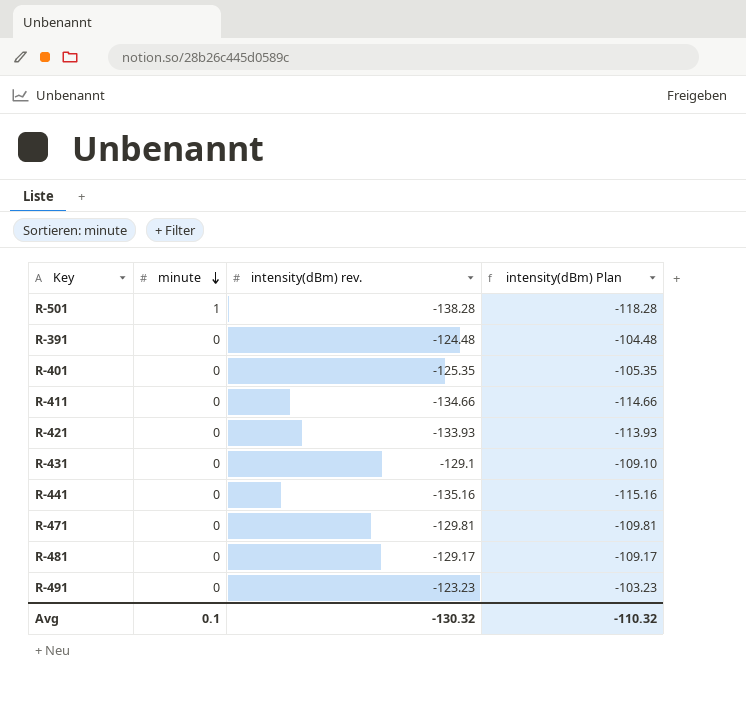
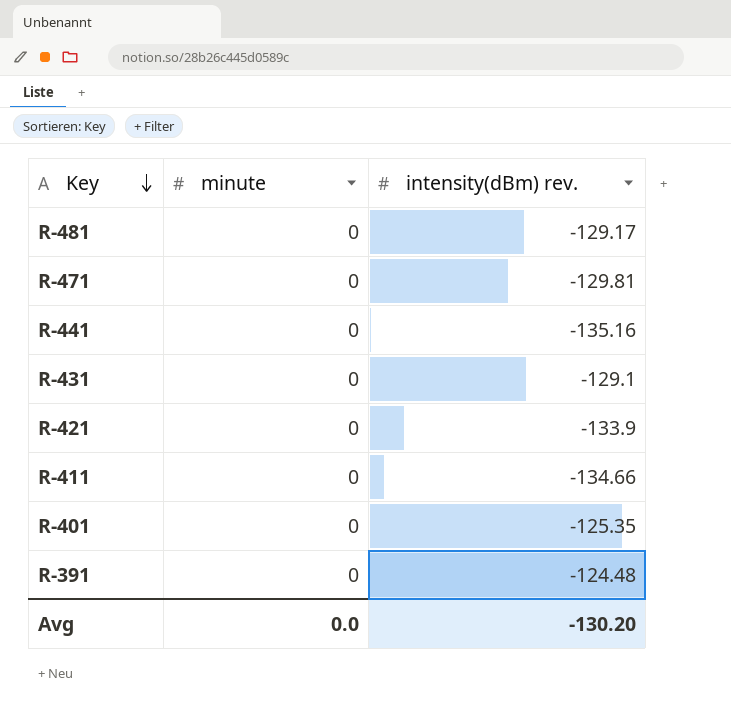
row order: minute descending -> Key descending
column intensity(dBm) Plan | formula: [intensity(dBm) rev.] + 20 -> none
row R-501: 1 | -138.28 | -118.28 -> none
row R-491: 0 | -123.23 | -103.23 -> none
R-421 | intensity(dBm) rev.: -133.93 -> -133.9
Avg | minute: 0.1 -> 0.0
Avg | intensity(dBm) rev.: -130.32 -> -130.20

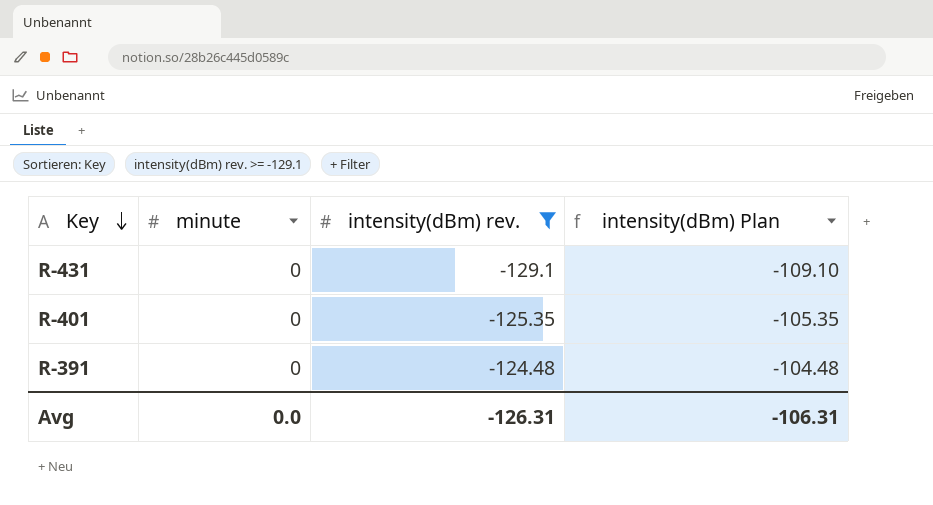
filter: none -> intensity(dBm) rev. >= -129.1
column intensity(dBm) Plan | formula: none -> [intensity(dBm) rev.] + 20
Avg | intensity(dBm) rev.: -130.20 -> -126.31

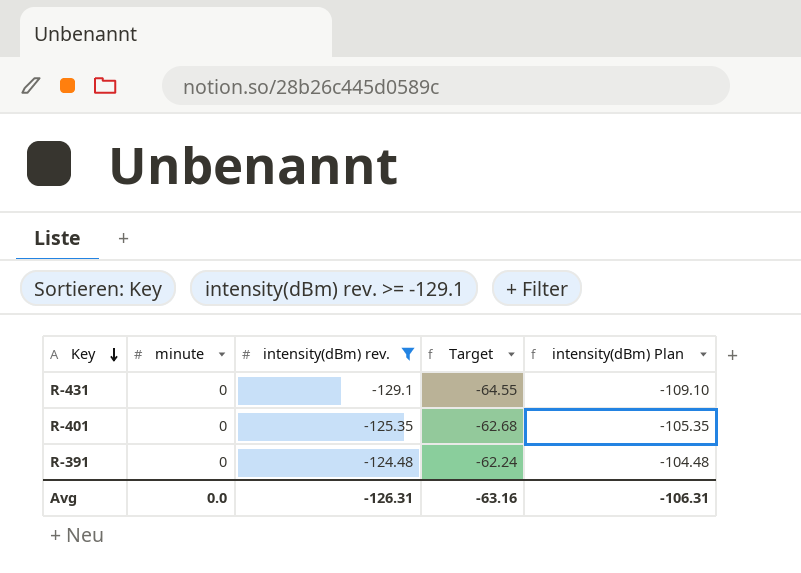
column Target | formula: none -> [intensity(dBm) rev.] * 0.5

